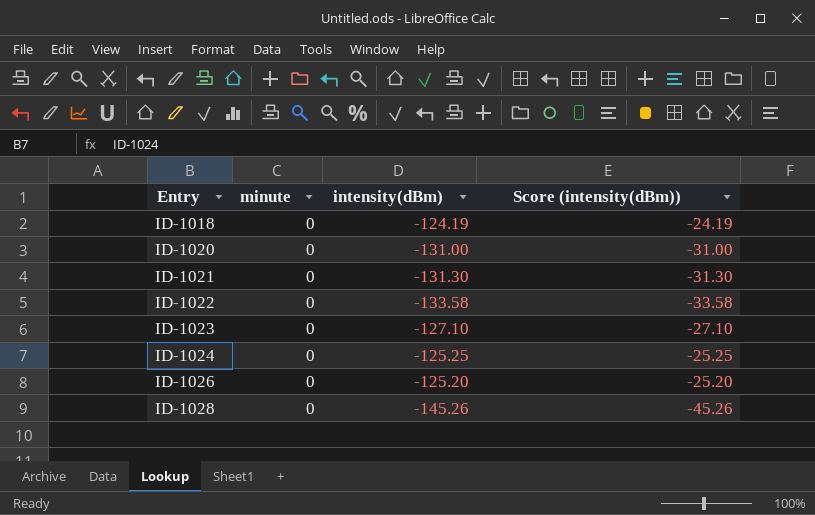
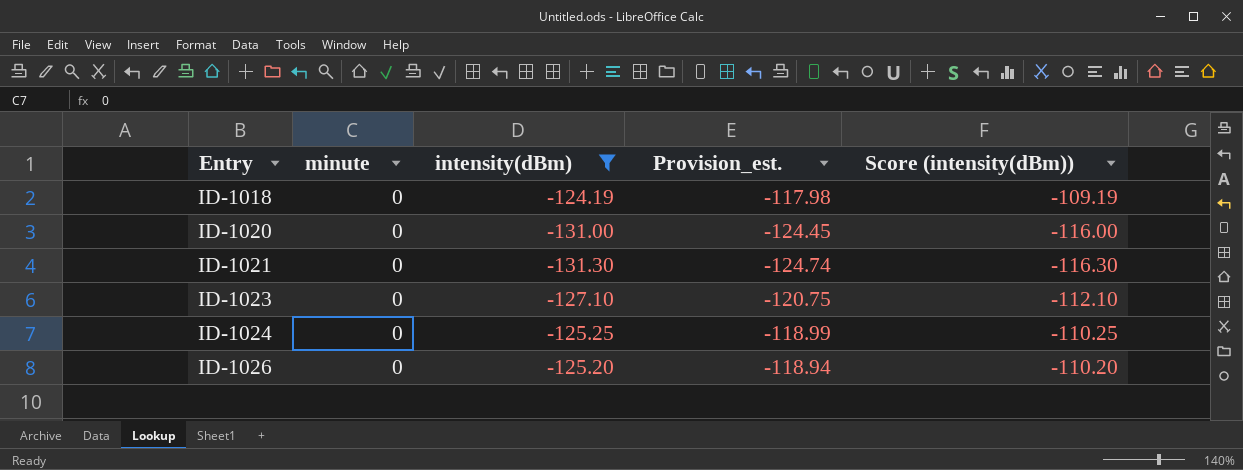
filter: none -> intensity(dBm) >= -131.30
column Provision_est. | formula: none -> [intensity(dBm)] * 0.95
column Score (intensity(dBm)) | formula: [intensity(dBm)] + 100 -> [intensity(dBm)] + 15

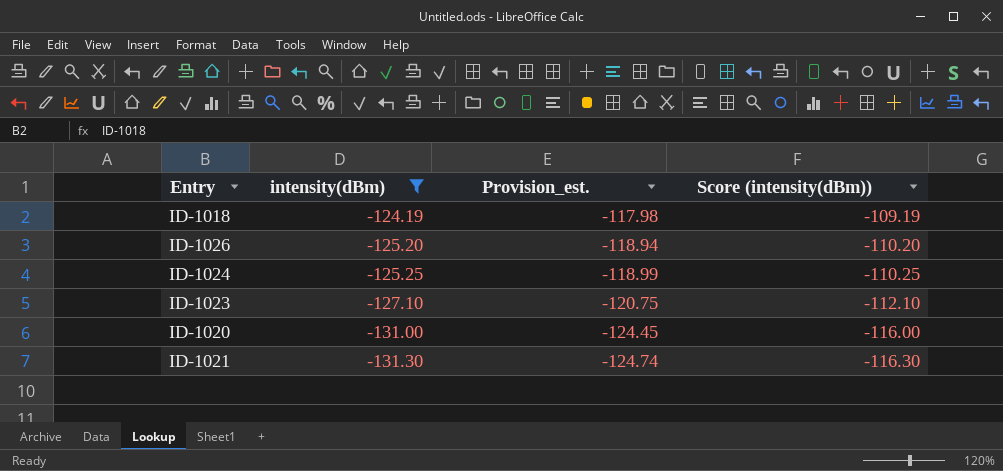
row order: Entry ascending -> intensity(dBm) descending
column minute | position: 2 -> none

